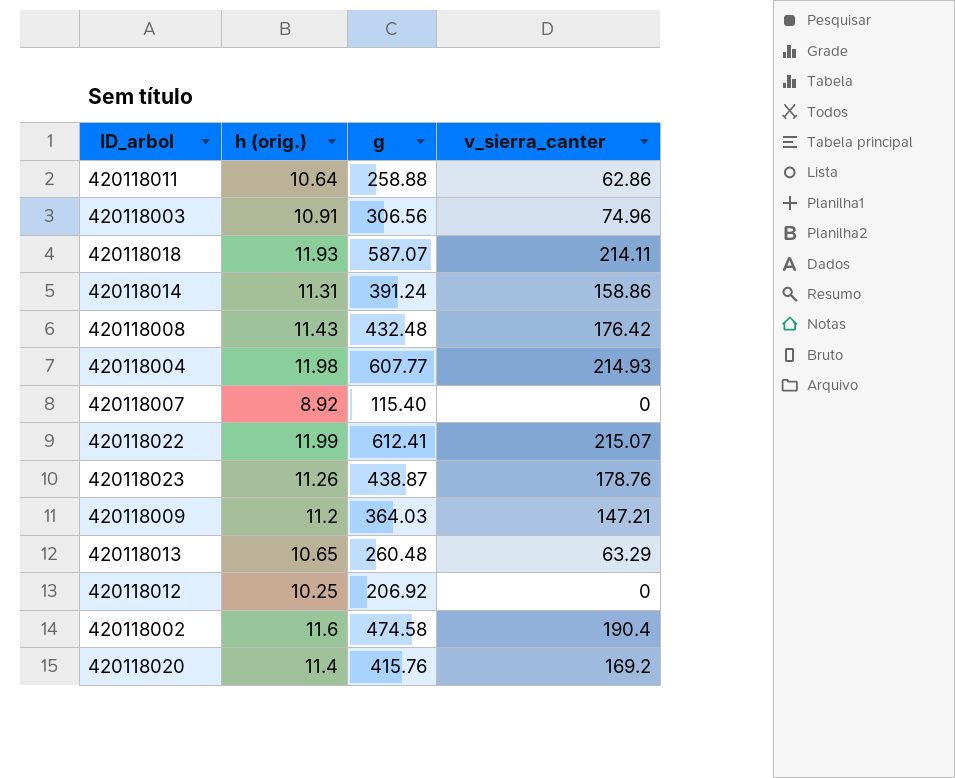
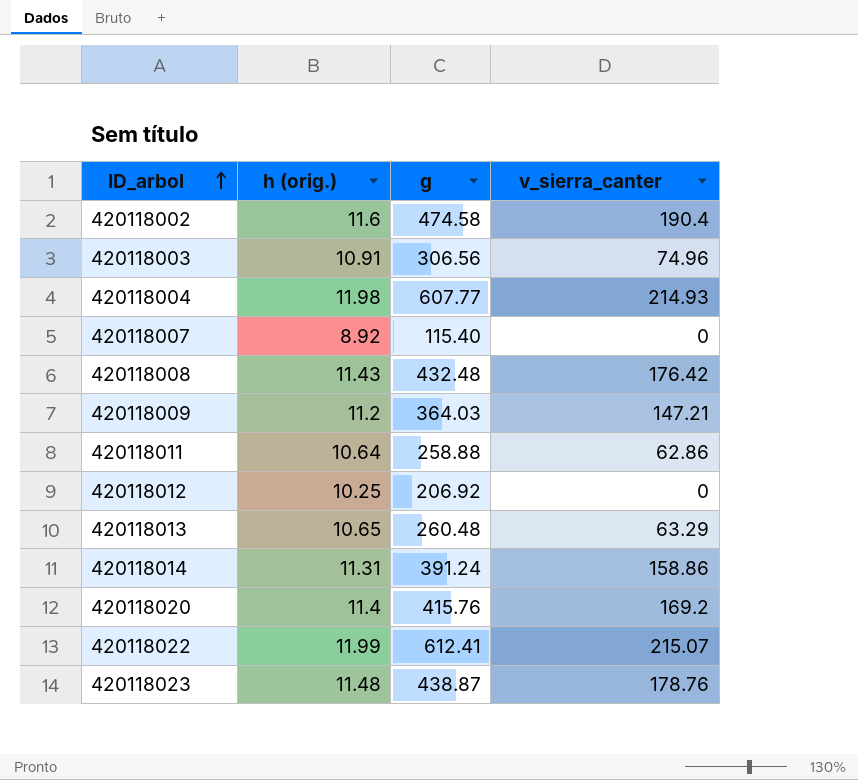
row order: none -> ID_arbol ascending
row 420118018: 11.93 | 587.07 | 214.11 -> none
420118023 | h (orig.): 11.26 -> 11.48

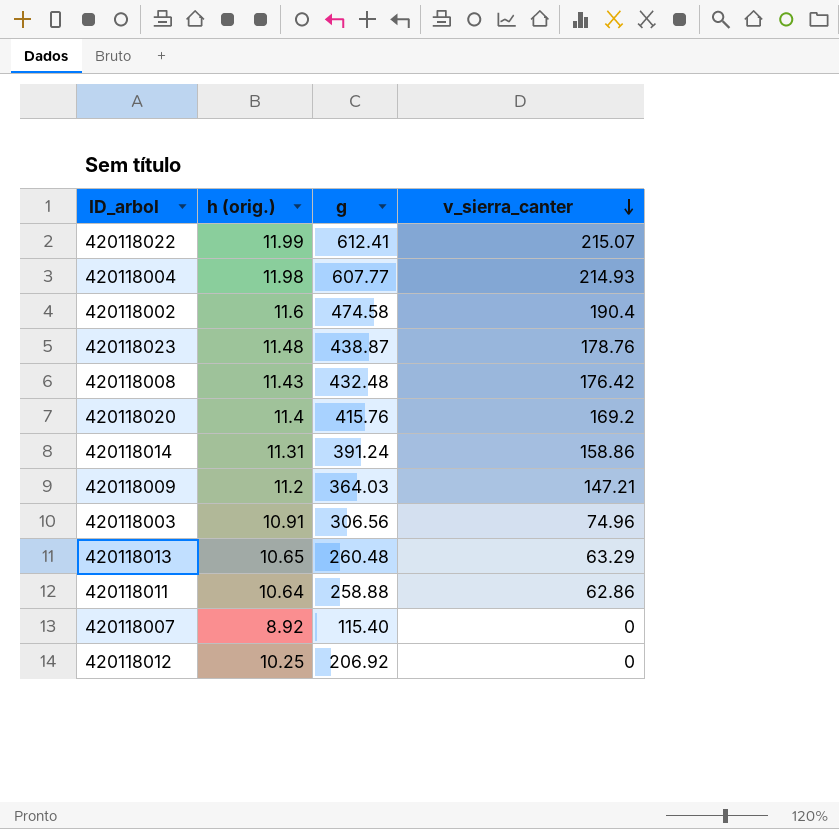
row order: ID_arbol ascending -> v_sierra_canter descending

